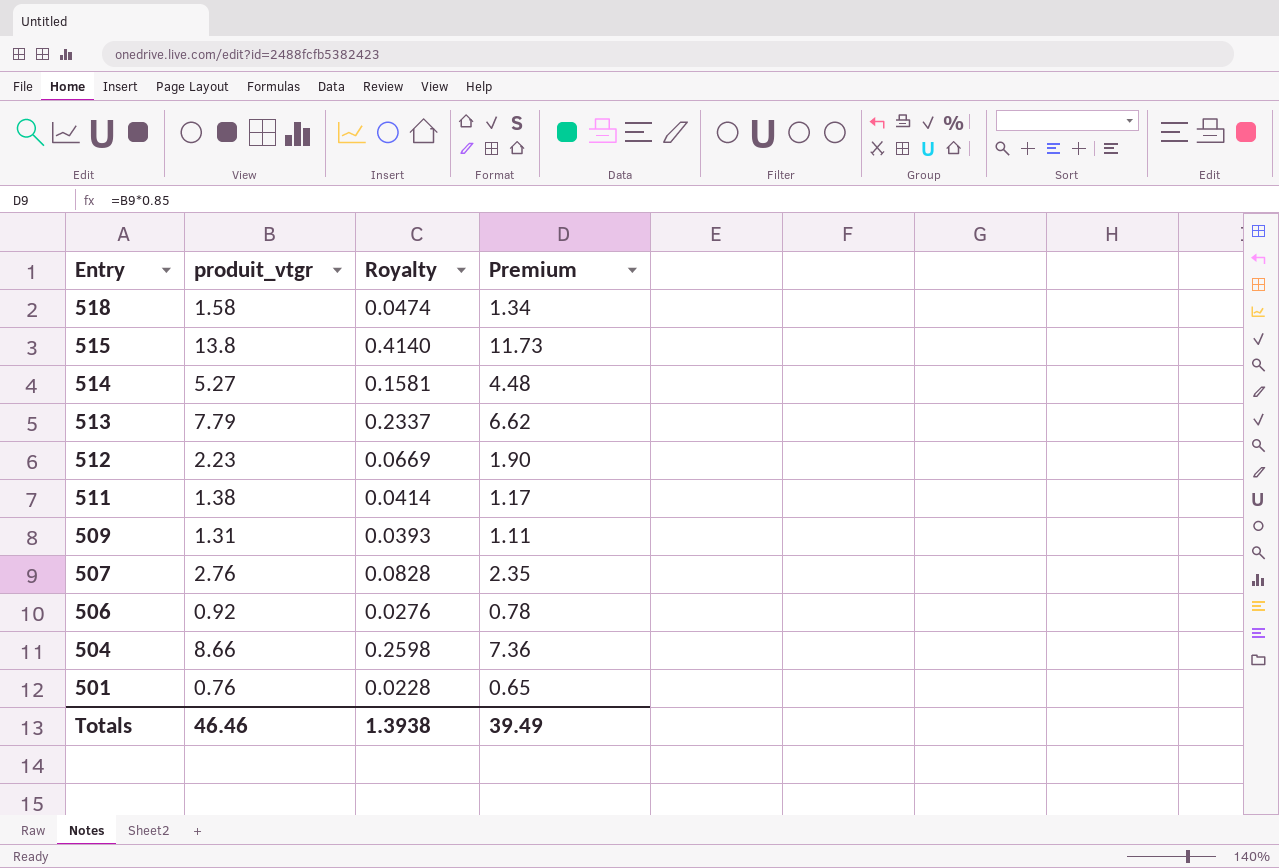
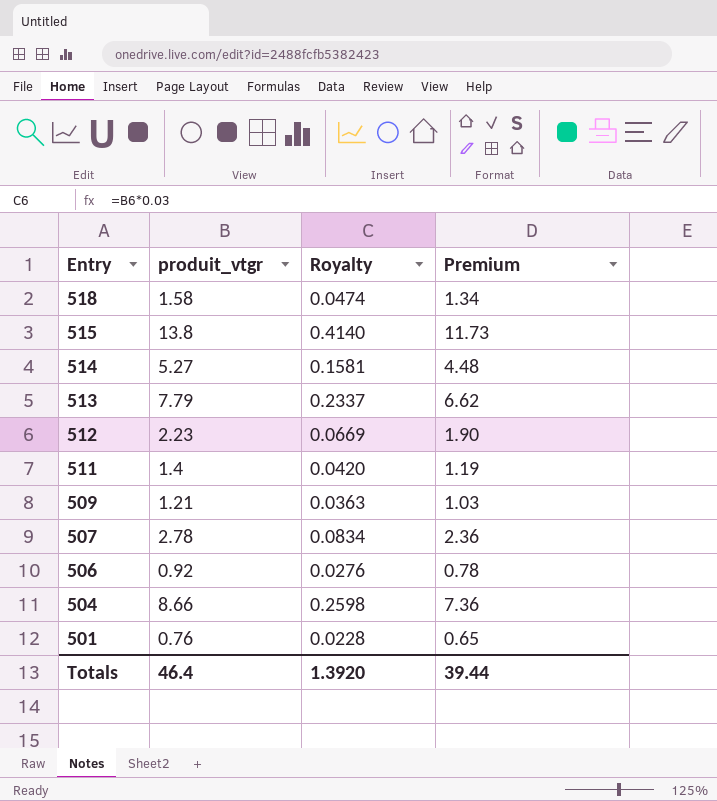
511 | produit_vtgr: 1.38 -> 1.4
511 | Royalty: 0.0414 -> 0.0420
511 | Premium: 1.17 -> 1.19
509 | produit_vtgr: 1.31 -> 1.21
509 | Royalty: 0.0393 -> 0.0363
509 | Premium: 1.11 -> 1.03
507 | produit_vtgr: 2.76 -> 2.78
507 | Royalty: 0.0828 -> 0.0834
507 | Premium: 2.35 -> 2.36
Totals | produit_vtgr: 46.46 -> 46.4
Totals | Royalty: 1.3938 -> 1.3920
Totals | Premium: 39.49 -> 39.44

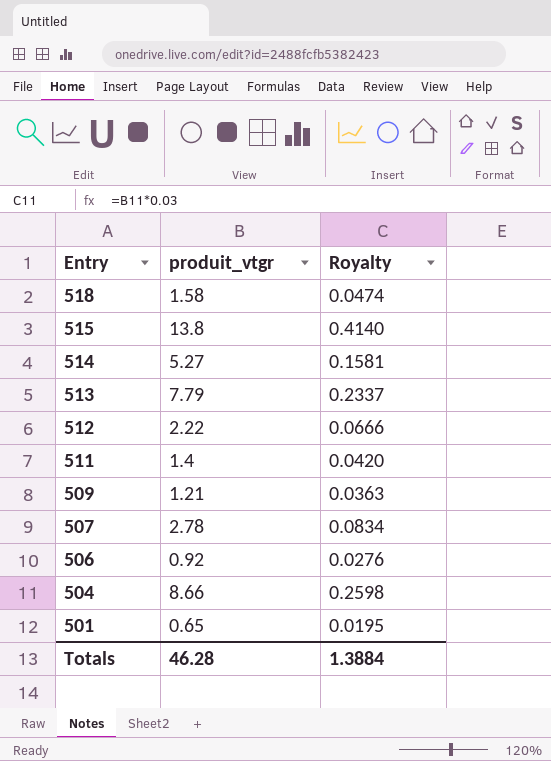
column Premium | formula: [produit_vtgr] * 0.85 -> none
512 | produit_vtgr: 2.23 -> 2.22
512 | Royalty: 0.0669 -> 0.0666
501 | produit_vtgr: 0.76 -> 0.65
501 | Royalty: 0.0228 -> 0.0195
Totals | produit_vtgr: 46.4 -> 46.28
Totals | Royalty: 1.3920 -> 1.3884

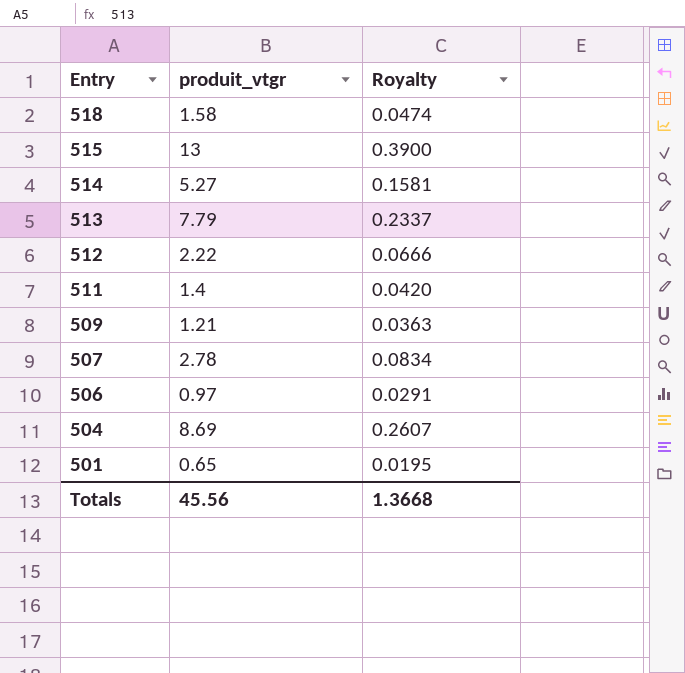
515 | produit_vtgr: 13.8 -> 13
515 | Royalty: 0.4140 -> 0.3900
506 | produit_vtgr: 0.92 -> 0.97
506 | Royalty: 0.0276 -> 0.0291
504 | produit_vtgr: 8.66 -> 8.69
504 | Royalty: 0.2598 -> 0.2607
Totals | produit_vtgr: 46.28 -> 45.56
Totals | Royalty: 1.3884 -> 1.3668

